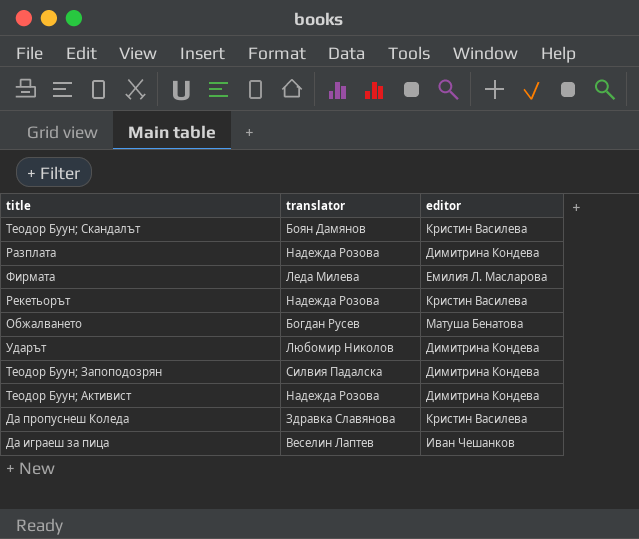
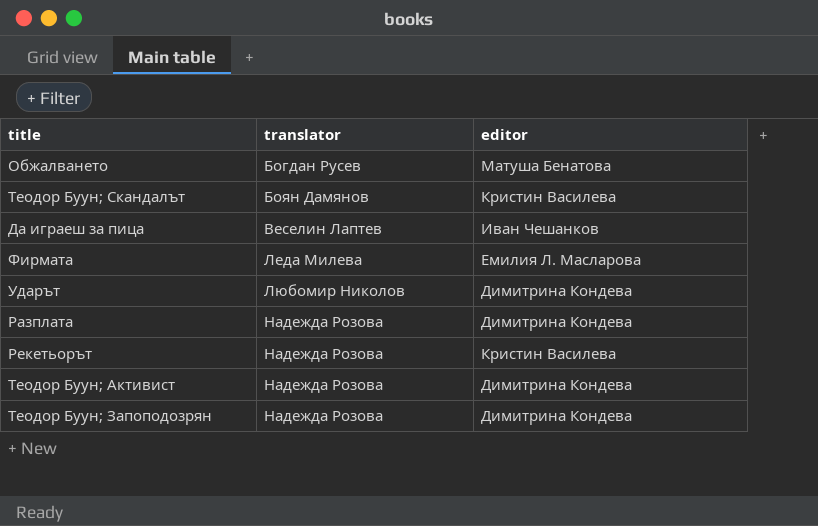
row order: none -> translator ascending
row Да пропуснеш Коледа: Здравка Славянова | Кристин Василева -> none
Теодор Буун; Запоподозрян | translator: Силвия Падалска -> Надежда Розова

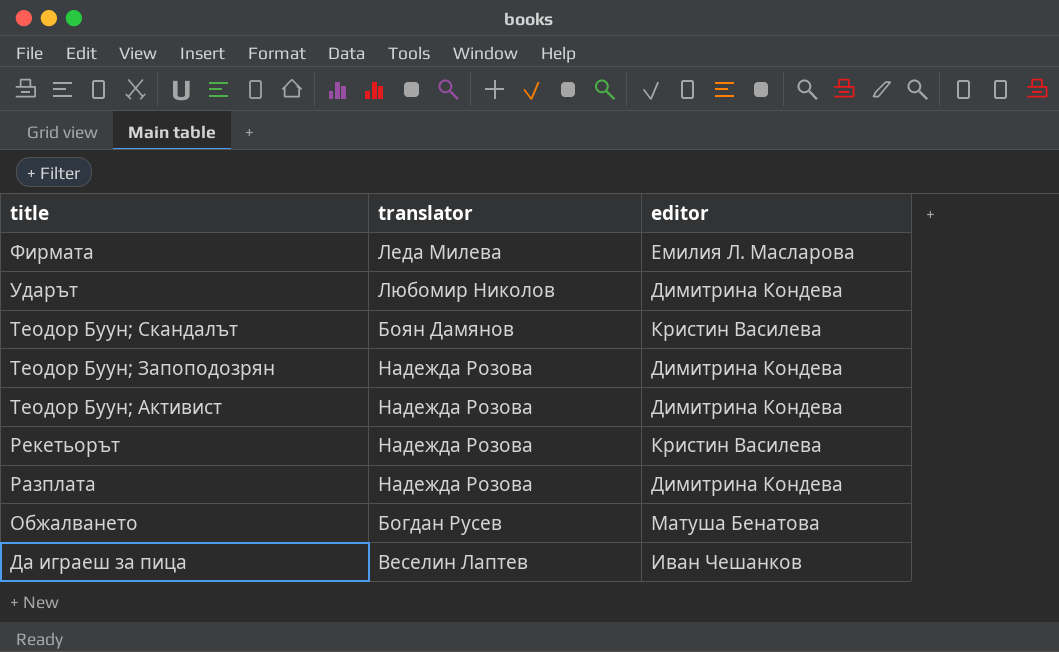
row order: translator ascending -> title descending

